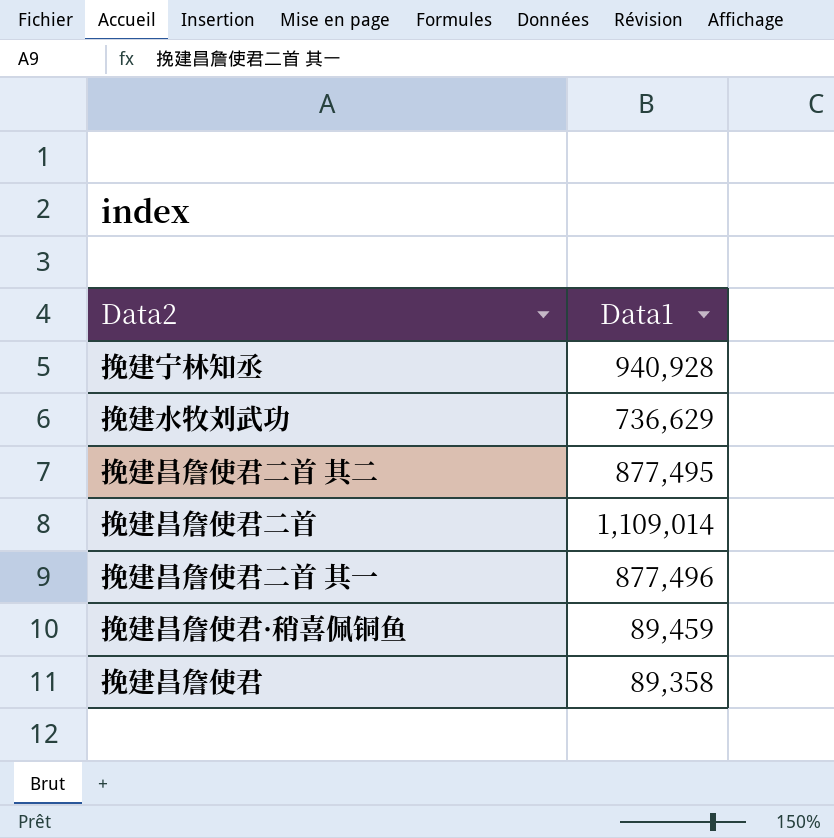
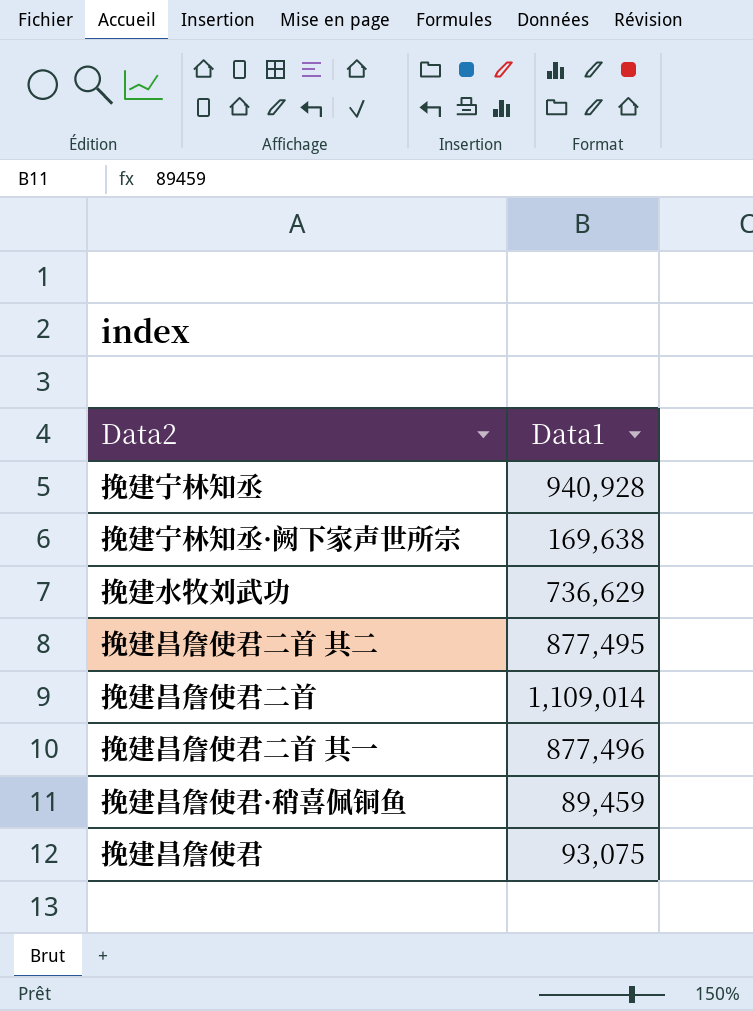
row 挽建宁林知丞·阙下家声世所宗: none -> 169,638
挽建昌詹使君 | Data1: 89,358 -> 93,075

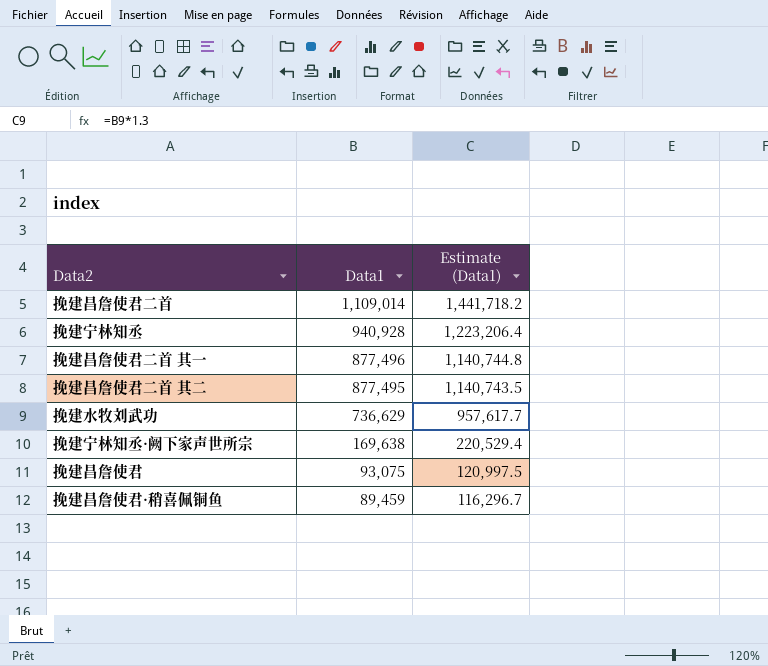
row order: none -> Data1 descending
column Estimate (Data1) | formula: none -> [Data1] * 1.3

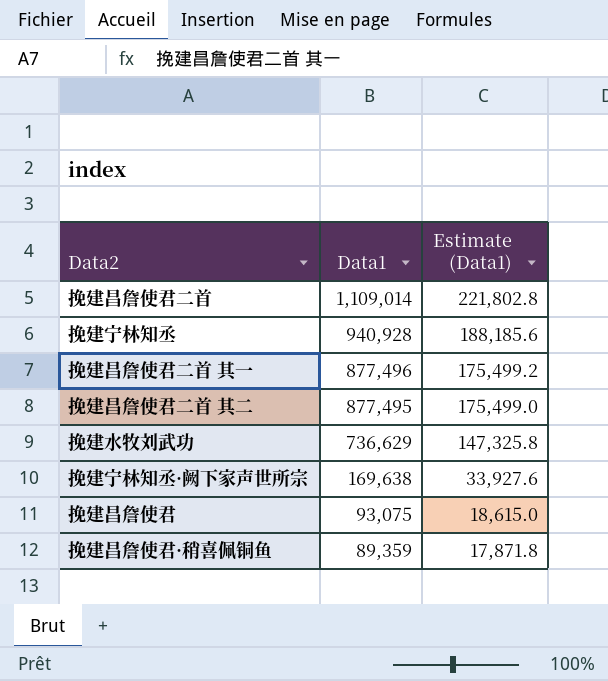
column Estimate (Data1) | formula: [Data1] * 1.3 -> [Data1] * 0.2
挽建昌詹使君·稍喜佩铜鱼 | Data1: 89,459 -> 89,359

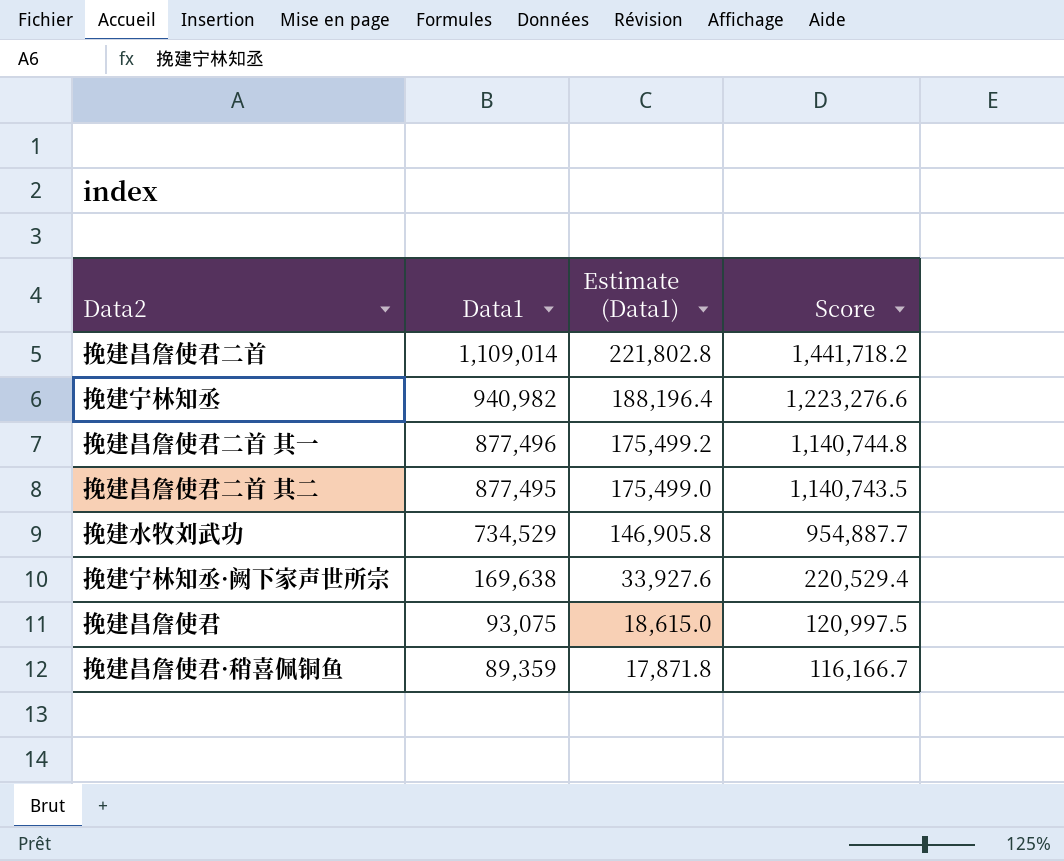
column Score | formula: none -> [Data1] * 1.3
挽建宁林知丞 | Data1: 940,928 -> 940,982
挽建宁林知丞 | Estimate (Data1): 188,185.6 -> 188,196.4
挽建水牧刘武功 | Data1: 736,629 -> 734,529
挽建水牧刘武功 | Estimate (Data1): 147,325.8 -> 146,905.8

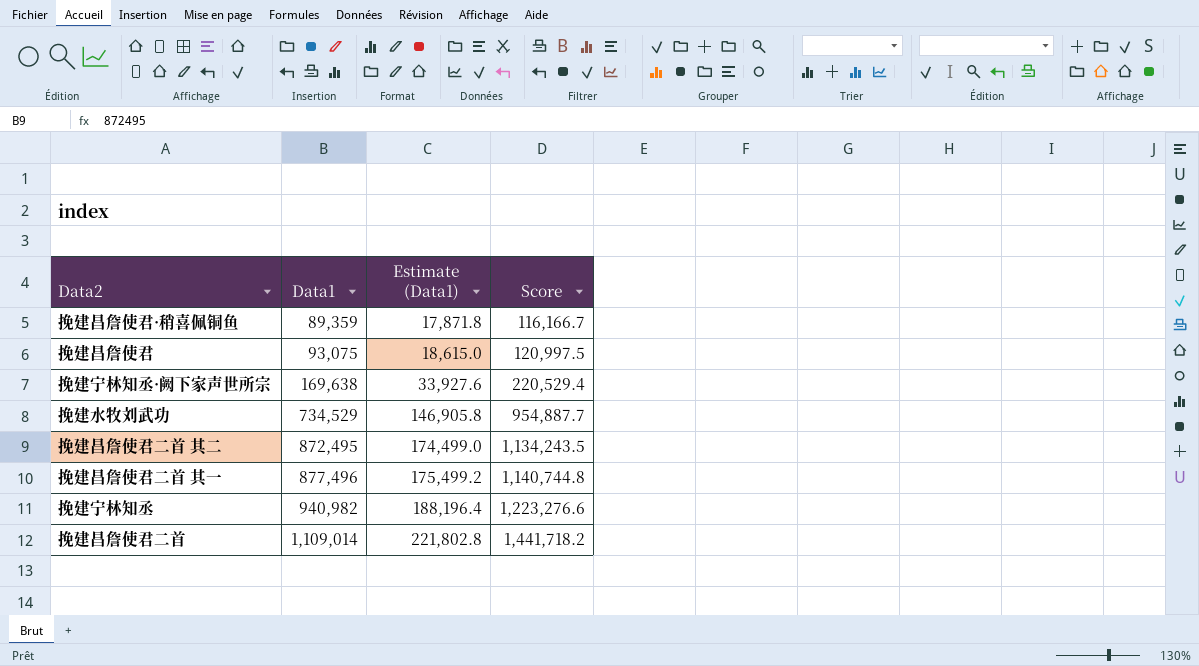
row order: Data1 descending -> Data1 ascending
挽建昌詹使君二首 其二 | Data1: 877,495 -> 872,495
挽建昌詹使君二首 其二 | Estimate (Data1): 175,499.0 -> 174,499.0
挽建昌詹使君二首 其二 | Score: 1,140,743.5 -> 1,134,243.5

